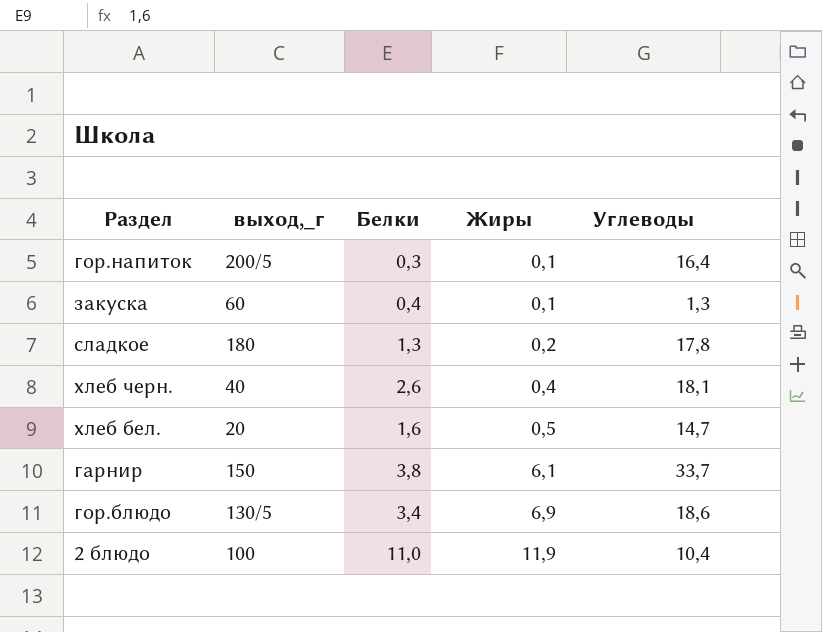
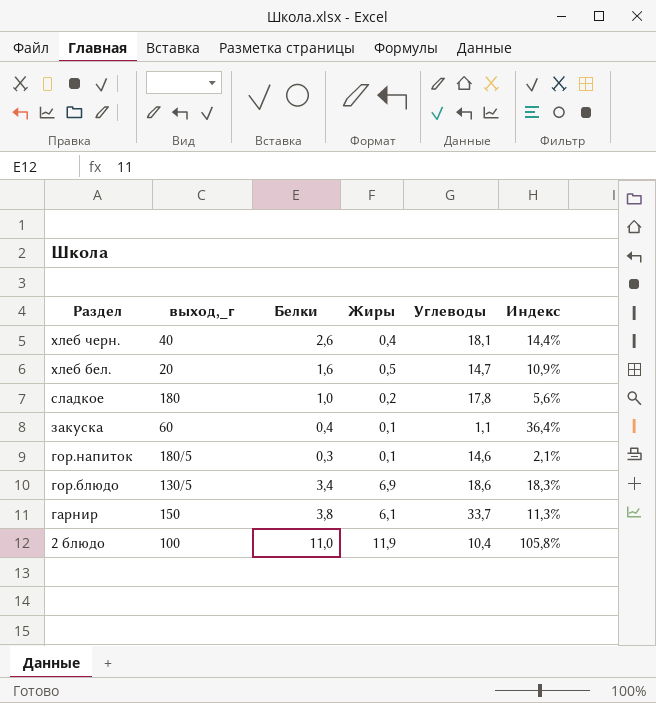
row order: Жиры ascending -> Раздел descending
column Индекс | formula: none -> [Белки] / [Углеводы]
сладкое | Белки: 1,3 -> 1,0
закуска | Углеводы: 1,3 -> 1,1
гор.напиток | выход,_г: 200/5 -> 180/5
гор.напиток | Углеводы: 16,4 -> 14,6

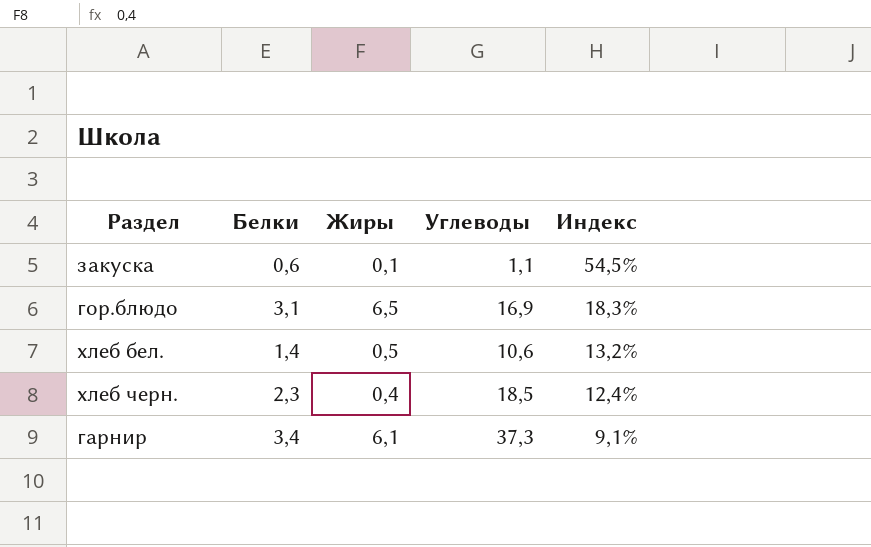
row order: Раздел descending -> Индекс descending
column выход,_г | position: 2 -> none
row сладкое: 180 | 1,0 | 0,2 | 17,8 | 5,6% -> none
row гор.напиток: 180/5 | 0,3 | 0,1 | 14,6 | 2,1% -> none
row 2 блюдо: 100 | 11,0 | 11,9 | 10,4 | 105,8% -> none
закуска | Белки: 0,4 -> 0,6
закуска | Индекс: 36,4% -> 54,5%
гор.блюдо | Белки: 3,4 -> 3,1
гор.блюдо | Жиры: 6,9 -> 6,5
гор.блюдо | Углеводы: 18,6 -> 16,9
хлеб бел. | Белки: 1,6 -> 1,4
хлеб бел. | Углеводы: 14,7 -> 10,6
хлеб бел. | Индекс: 10,9% -> 13,2%
хлеб черн. | Белки: 2,6 -> 2,3
хлеб черн. | Углеводы: 18,1 -> 18,5
хлеб черн. | Индекс: 14,4% -> 12,4%
гарнир | Белки: 3,8 -> 3,4
гарнир | Углеводы: 33,7 -> 37,3
гарнир | Индекс: 11,3% -> 9,1%

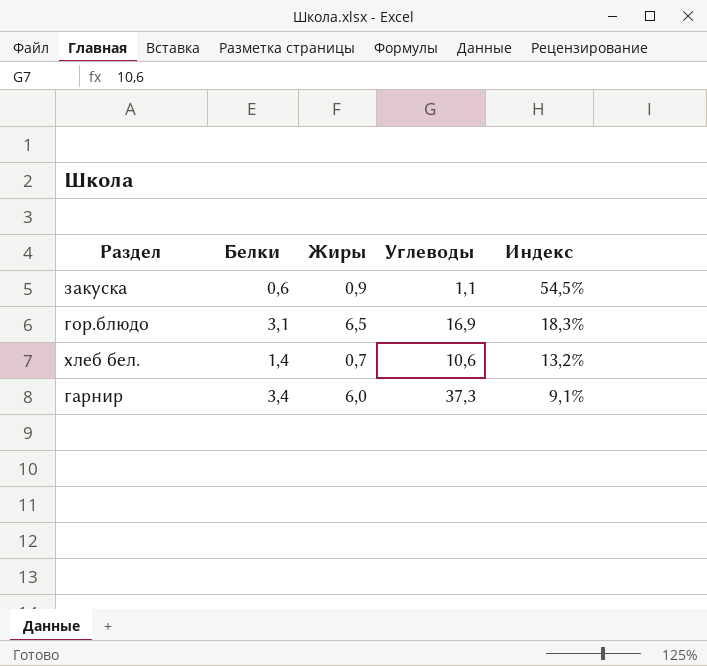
row хлеб черн.: 2,3 | 0,4 | 18,5 | 12,4% -> none
закуска | Жиры: 0,1 -> 0,9
хлеб бел. | Жиры: 0,5 -> 0,7
гарнир | Жиры: 6,1 -> 6,0

